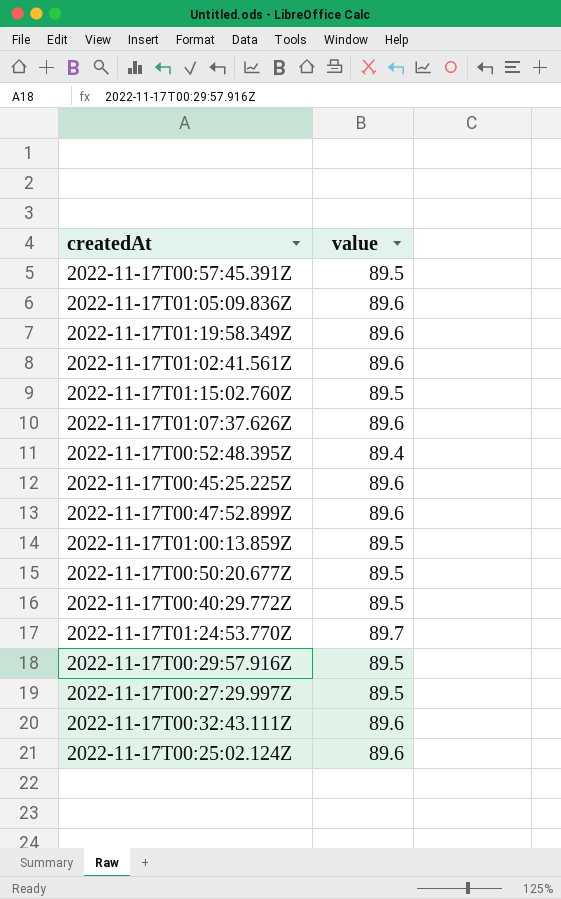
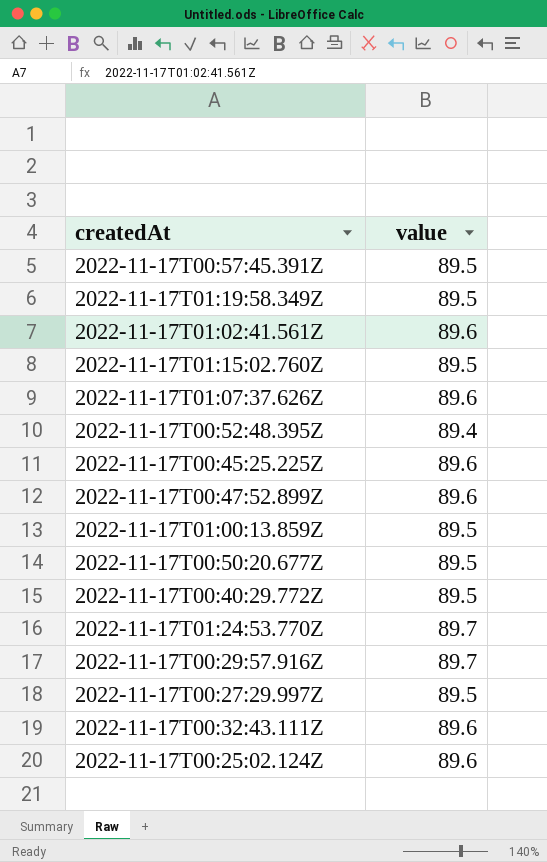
row 2022-11-17T01:05:09.836Z: 89.6 -> none
2022-11-17T01:19:58.349Z | value: 89.6 -> 89.5
2022-11-17T00:29:57.916Z | value: 89.5 -> 89.7

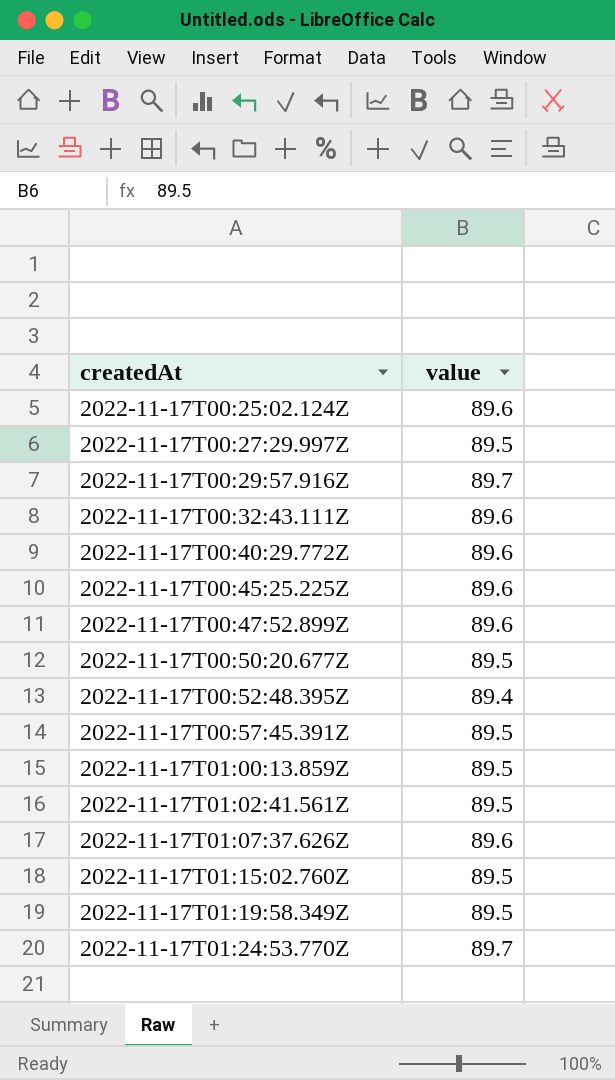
row order: none -> createdAt ascending
2022-11-17T00:40:29.772Z | value: 89.5 -> 89.6
2022-11-17T01:02:41.561Z | value: 89.6 -> 89.5

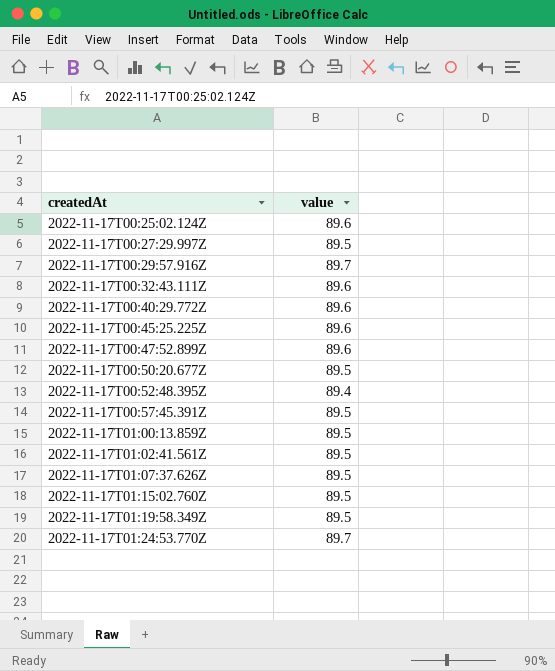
2022-11-17T01:07:37.626Z | value: 89.6 -> 89.5

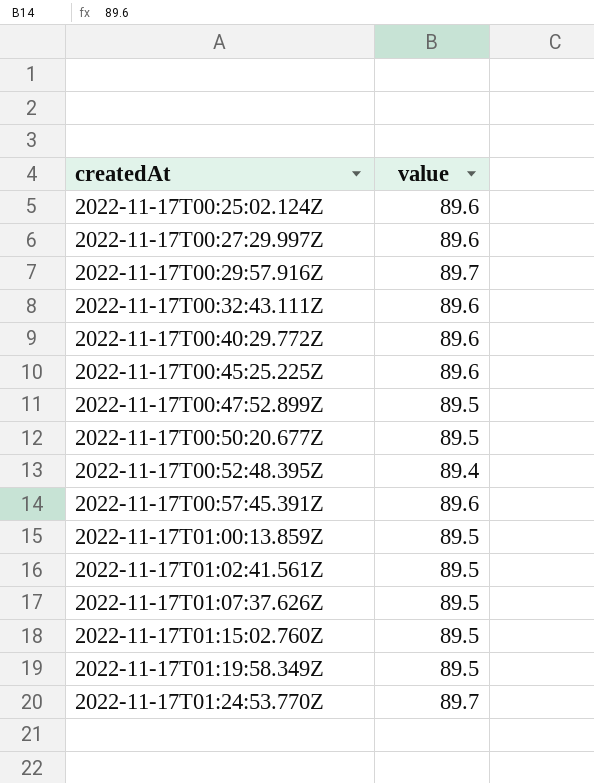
2022-11-17T00:27:29.997Z | value: 89.5 -> 89.6
2022-11-17T00:47:52.899Z | value: 89.6 -> 89.5
2022-11-17T00:57:45.391Z | value: 89.5 -> 89.6

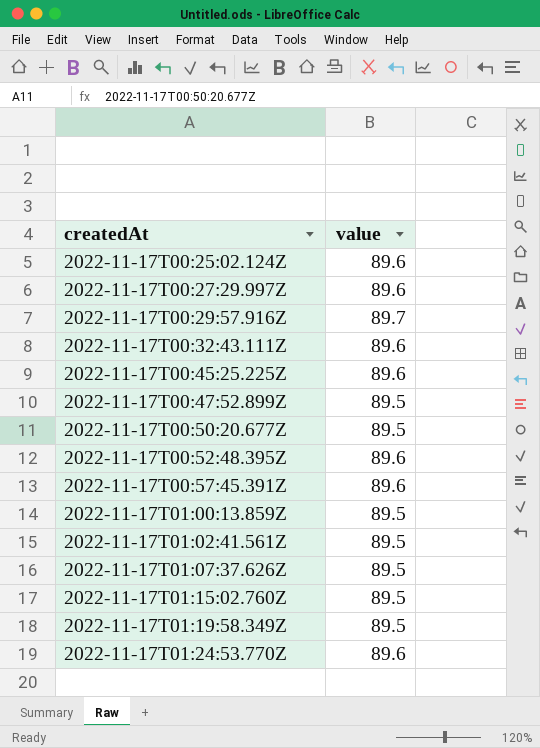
row 2022-11-17T00:40:29.772Z: 89.6 -> none
2022-11-17T00:52:48.395Z | value: 89.4 -> 89.6
2022-11-17T01:24:53.770Z | value: 89.7 -> 89.6

